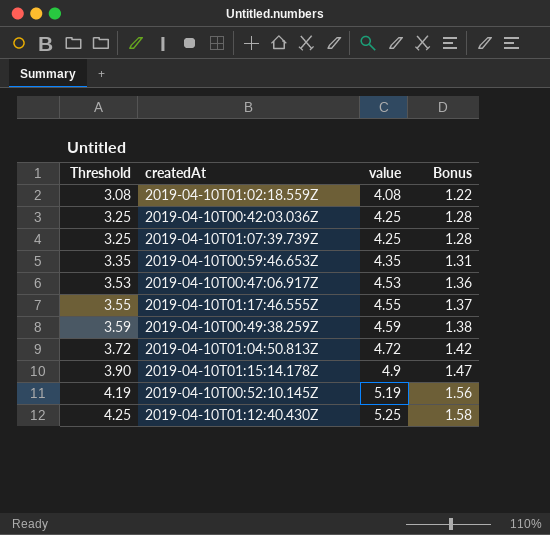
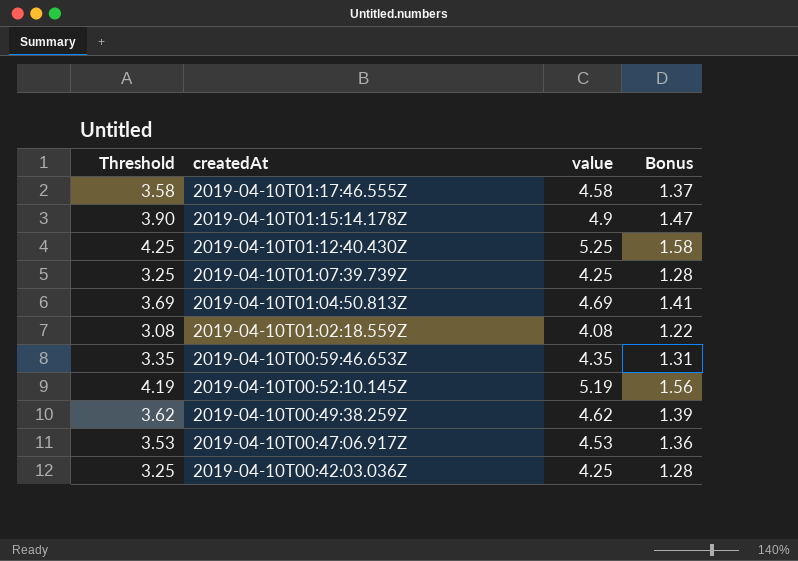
row order: Threshold ascending -> createdAt descending
2019-04-10T01:17:46.555Z | Threshold: 3.55 -> 3.58
2019-04-10T01:17:46.555Z | value: 4.55 -> 4.58
2019-04-10T01:04:50.813Z | Threshold: 3.72 -> 3.69
2019-04-10T01:04:50.813Z | value: 4.72 -> 4.69
2019-04-10T01:04:50.813Z | Bonus: 1.42 -> 1.41
2019-04-10T00:49:38.259Z | Threshold: 3.59 -> 3.62
2019-04-10T00:49:38.259Z | value: 4.59 -> 4.62
2019-04-10T00:49:38.259Z | Bonus: 1.38 -> 1.39

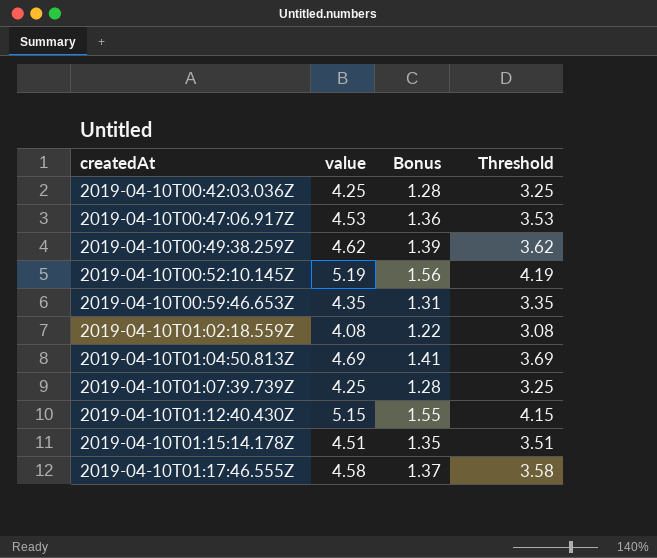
row order: createdAt descending -> createdAt ascending
column Threshold | position: 1 -> 4
2019-04-10T01:12:40.430Z | value: 5.25 -> 5.15
2019-04-10T01:12:40.430Z | Bonus: 1.58 -> 1.55
2019-04-10T01:12:40.430Z | Threshold: 4.25 -> 4.15
2019-04-10T01:15:14.178Z | value: 4.9 -> 4.51
2019-04-10T01:15:14.178Z | Bonus: 1.47 -> 1.35
2019-04-10T01:15:14.178Z | Threshold: 3.90 -> 3.51

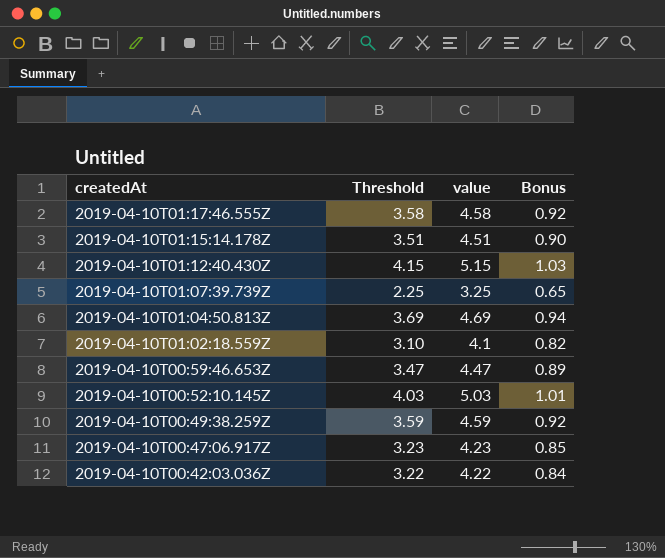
row order: createdAt ascending -> createdAt descending
column Threshold | position: 4 -> 2
column Bonus | formula: [value] * 0.3 -> [value] * 0.2
2019-04-10T01:07:39.739Z | Threshold: 3.25 -> 2.25
2019-04-10T01:07:39.739Z | value: 4.25 -> 3.25
2019-04-10T01:02:18.559Z | Threshold: 3.08 -> 3.10
2019-04-10T01:02:18.559Z | value: 4.08 -> 4.1
2019-04-10T00:59:46.653Z | Threshold: 3.35 -> 3.47
2019-04-10T00:59:46.653Z | value: 4.35 -> 4.47
2019-04-10T00:52:10.145Z | Threshold: 4.19 -> 4.03
2019-04-10T00:52:10.145Z | value: 5.19 -> 5.03
2019-04-10T00:49:38.259Z | Threshold: 3.62 -> 3.59
2019-04-10T00:49:38.259Z | value: 4.62 -> 4.59
2019-04-10T00:47:06.917Z | Threshold: 3.53 -> 3.23
2019-04-10T00:47:06.917Z | value: 4.53 -> 4.23
2019-04-10T00:42:03.036Z | Threshold: 3.25 -> 3.22
2019-04-10T00:42:03.036Z | value: 4.25 -> 4.22

